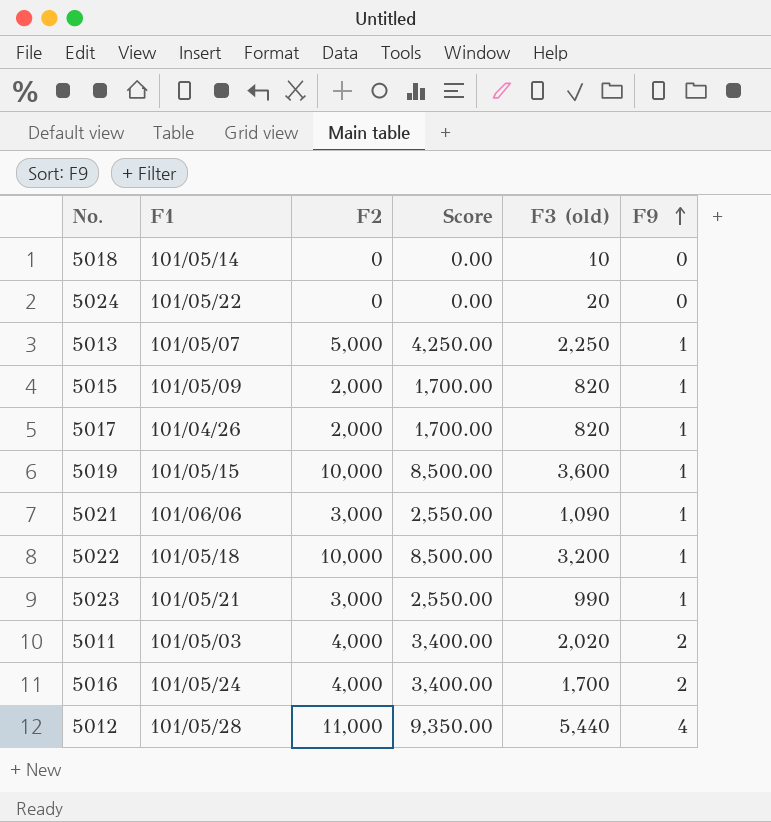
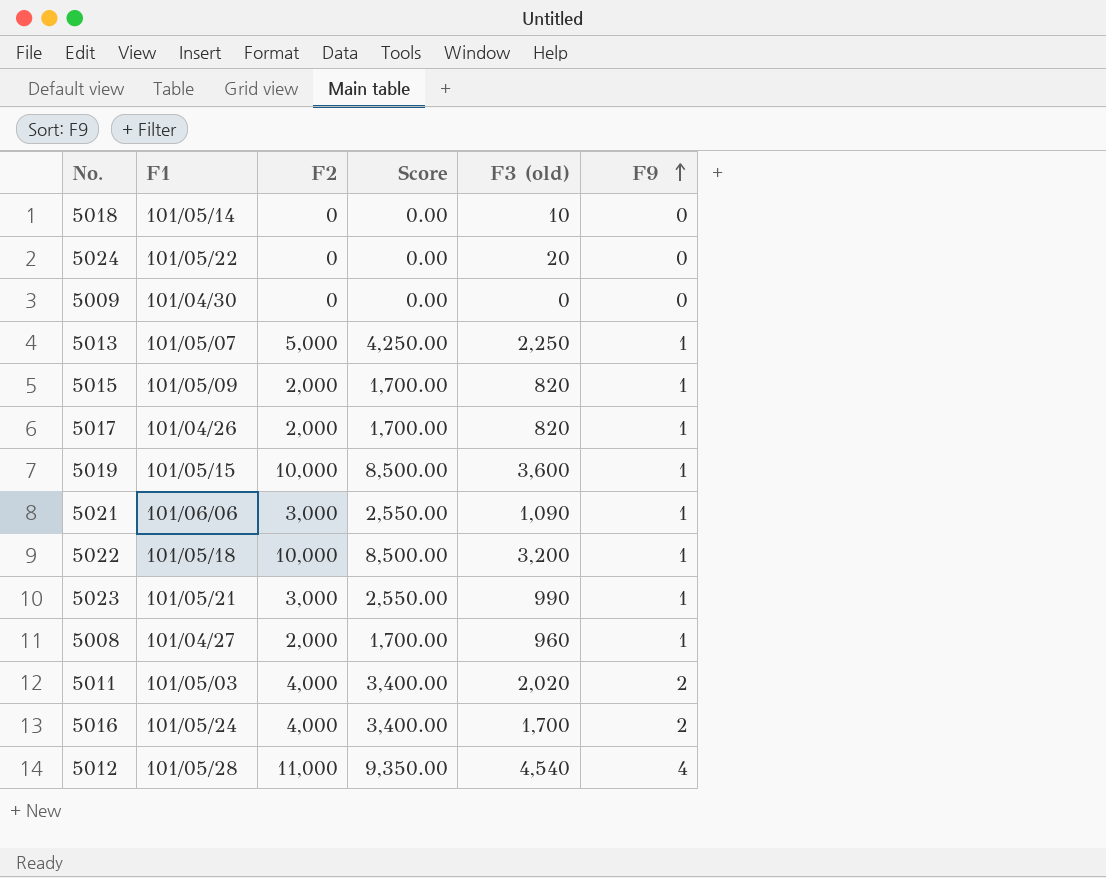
row 5009: none -> 101/04/30 | 0 | 0.00 | 0 | 0
row 5008: none -> 101/04/27 | 2,000 | 1,700.00 | 960 | 1
5012 | F3 (old): 5,440 -> 4,540

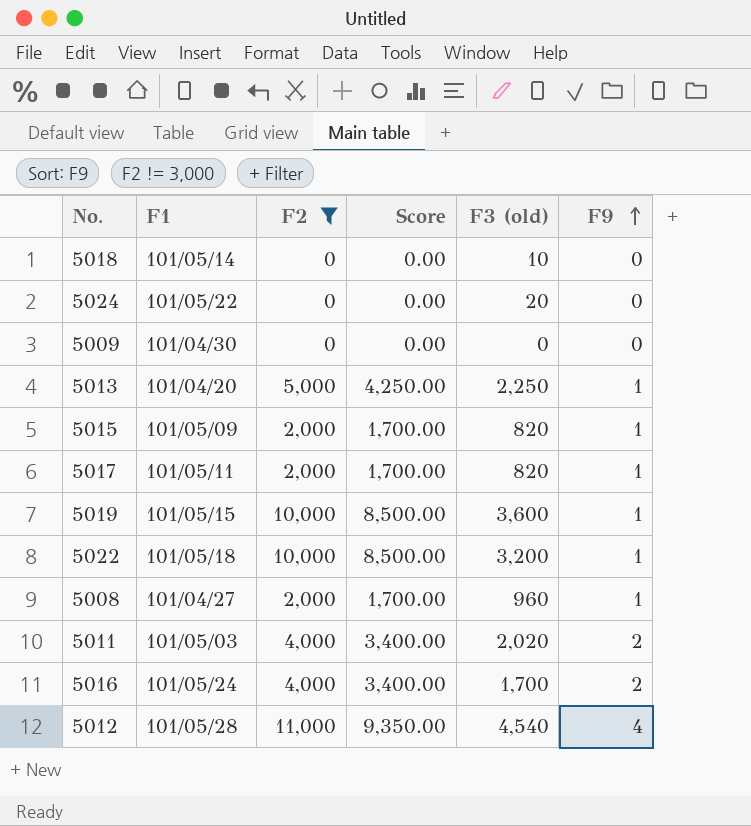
filter: none -> F2 != 3,000
5013 | F1: 101/05/07 -> 101/04/20
5017 | F1: 101/04/26 -> 101/05/11

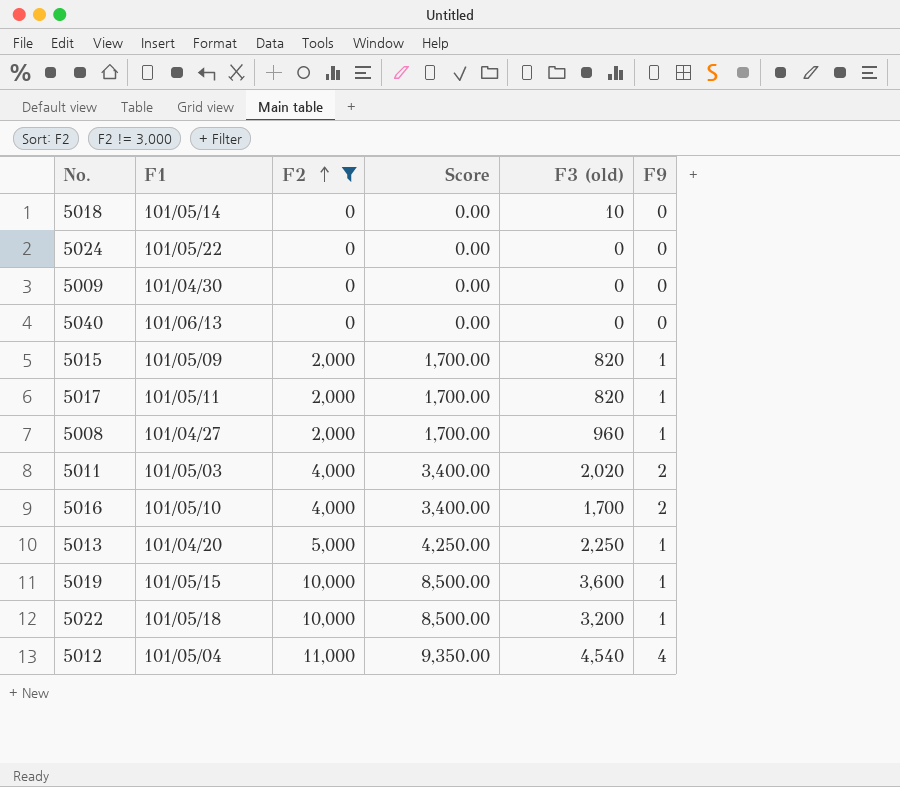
row order: F9 ascending -> F2 ascending
5024 | F3 (old): 20 -> 0
row 5040: none -> 101/06/13 | 0 | 0.00 | 0 | 0
5016 | F1: 101/05/24 -> 101/05/10
5012 | F1: 101/05/28 -> 101/05/04

